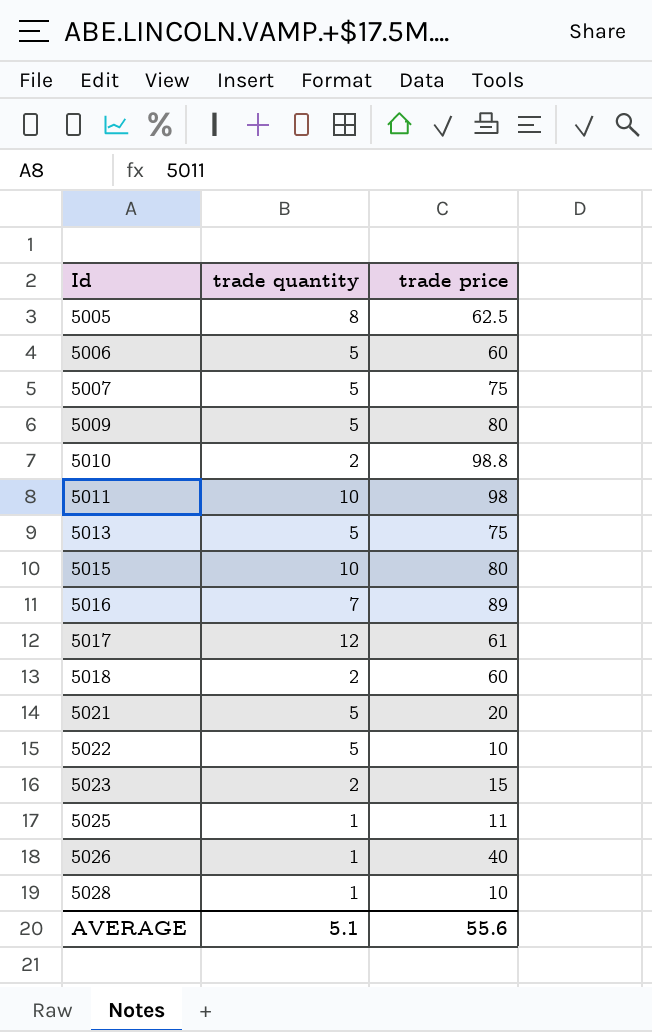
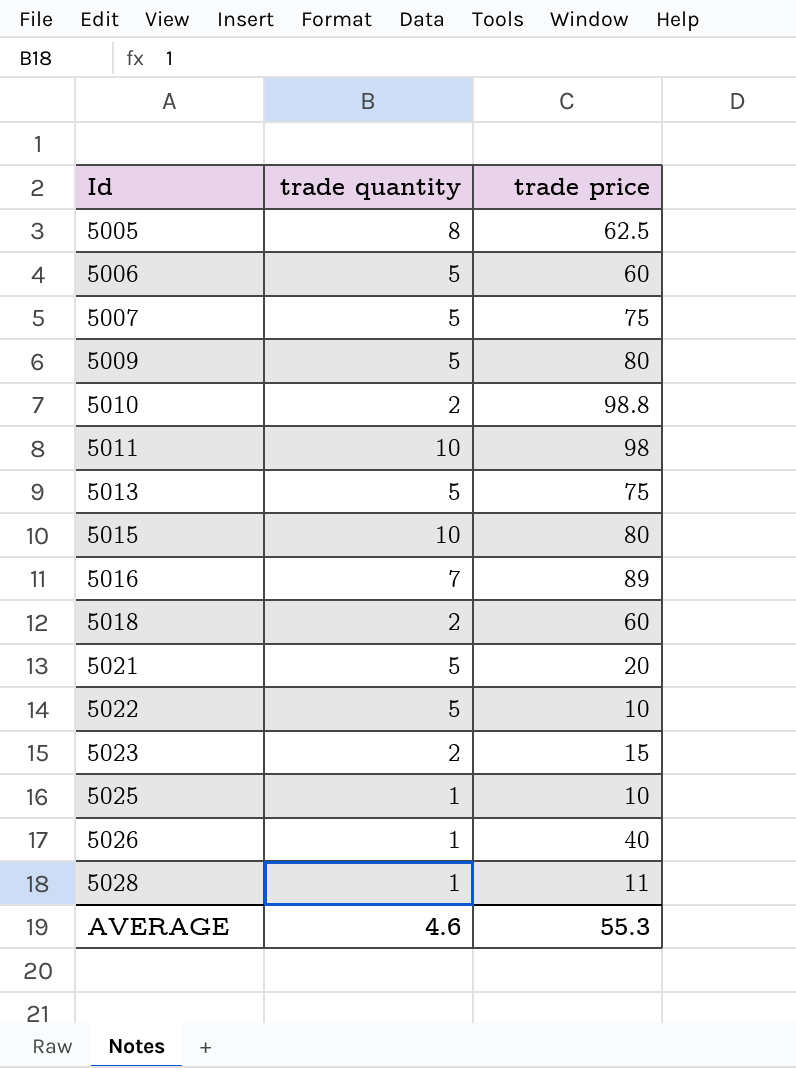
row 5017: 12 | 61 -> none
5025 | trade price: 11 -> 10
5028 | trade price: 10 -> 11
AVERAGE | trade quantity: 5.1 -> 4.6
AVERAGE | trade price: 55.6 -> 55.3

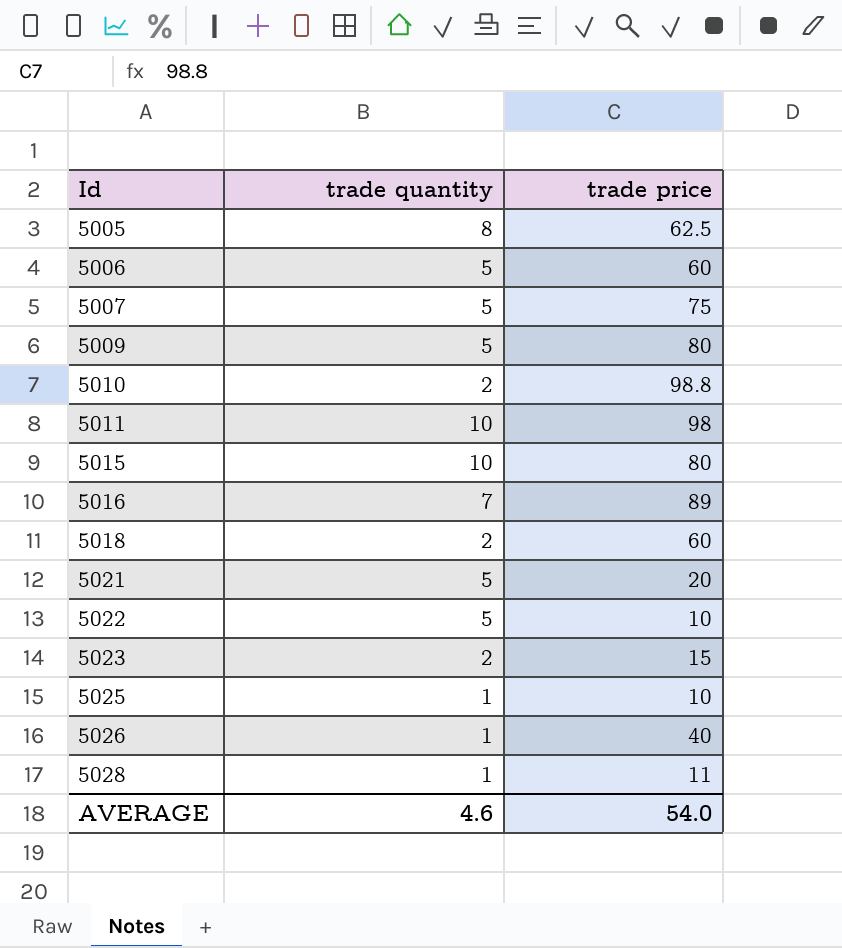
row 5013: 5 | 75 -> none
AVERAGE | trade price: 55.3 -> 54.0

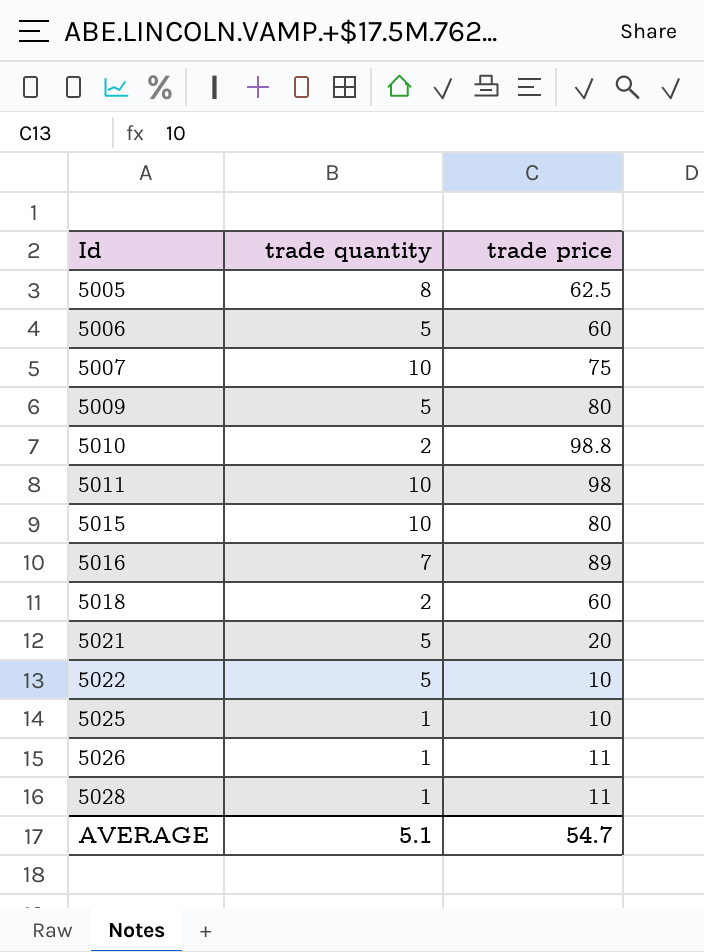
row 5023: 2 | 15 -> none
5007 | trade quantity: 5 -> 10
5026 | trade price: 40 -> 11
AVERAGE | trade quantity: 4.6 -> 5.1
AVERAGE | trade price: 54.0 -> 54.7

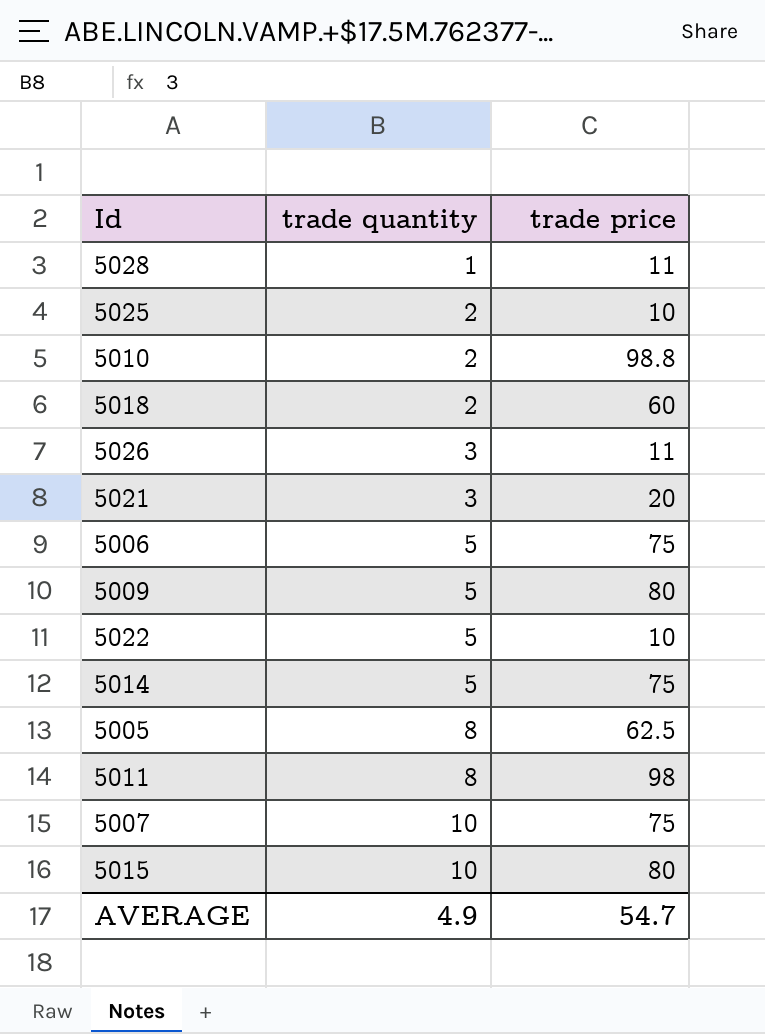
row order: Id ascending -> trade quantity ascending
row 5016: 7 | 89 -> none
5025 | trade quantity: 1 -> 2
5026 | trade quantity: 1 -> 3
5021 | trade quantity: 5 -> 3
5006 | trade price: 60 -> 75
row 5014: none -> 5 | 75
5011 | trade quantity: 10 -> 8
AVERAGE | trade quantity: 5.1 -> 4.9

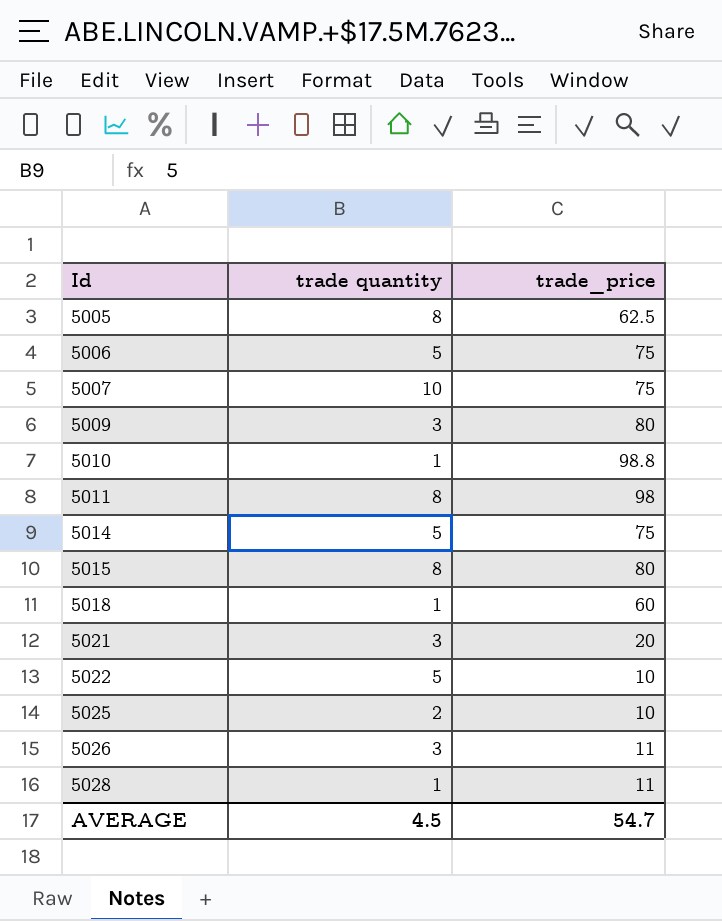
row order: trade quantity ascending -> Id ascending
column name: trade price -> trade_price
5009 | trade quantity: 5 -> 3
5010 | trade quantity: 2 -> 1
5015 | trade quantity: 10 -> 8
5018 | trade quantity: 2 -> 1
AVERAGE | trade quantity: 4.9 -> 4.5

